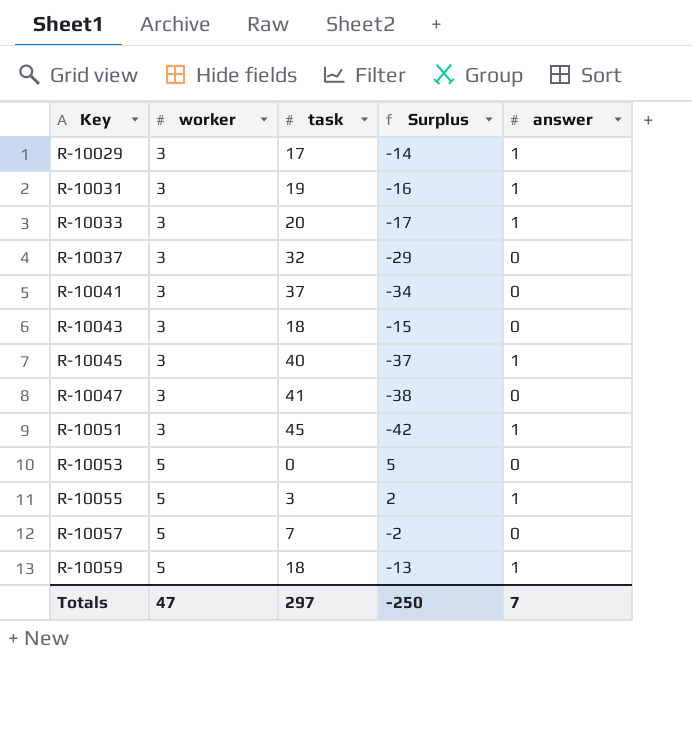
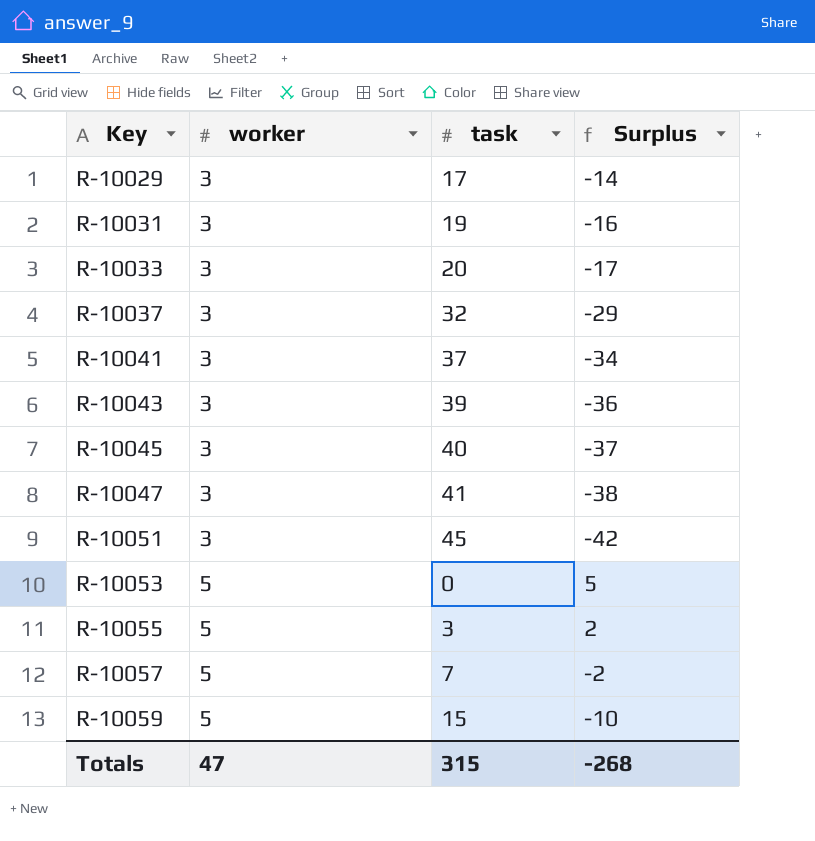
column answer | position: 5 -> none
R-10043 | task: 18 -> 39
R-10043 | Surplus: -15 -> -36
R-10059 | task: 18 -> 15
R-10059 | Surplus: -13 -> -10
Totals | task: 297 -> 315
Totals | Surplus: -250 -> -268

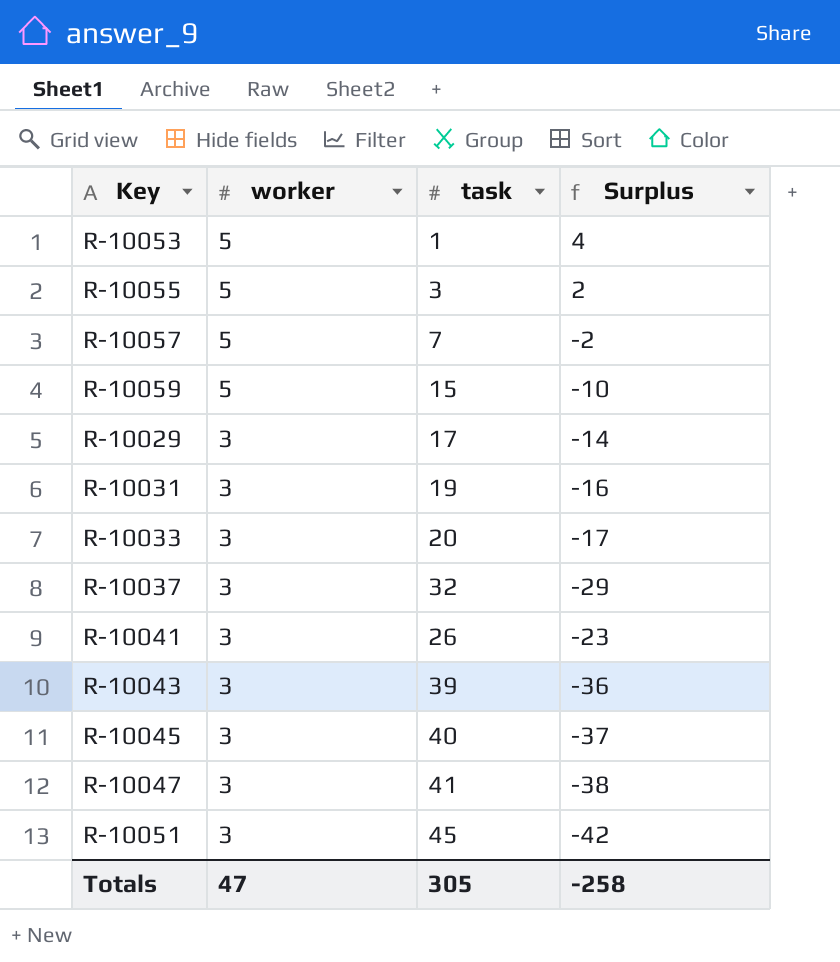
row order: Key ascending -> worker descending
R-10053 | task: 0 -> 1
R-10053 | Surplus: 5 -> 4
R-10041 | task: 37 -> 26
R-10041 | Surplus: -34 -> -23
Totals | task: 315 -> 305
Totals | Surplus: -268 -> -258

